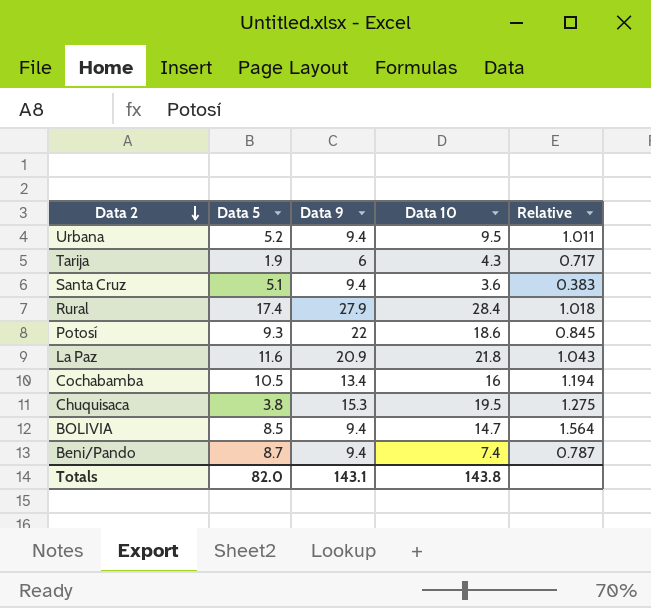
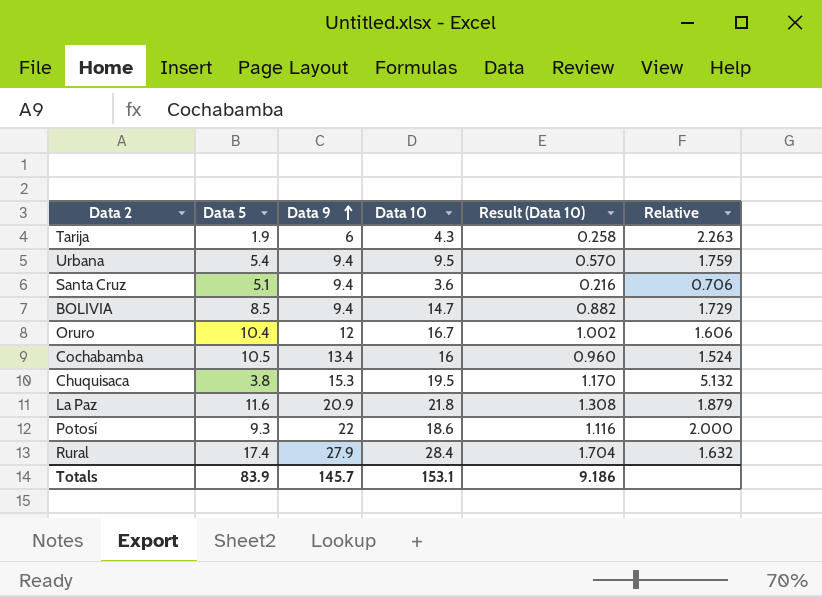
row order: Data 2 descending -> Data 9 ascending
column Result (Data 10) | formula: none -> [Data 10] * 0.06
column Relative | formula: [Data 10] / [Data 9] -> [Data 10] / [Data 5]
row Beni/Pando: 8.7 | 9.4 | 7.4 | 0.787 -> none
Urbana | Data 5: 5.2 -> 5.4
row Oruro: none -> 10.4 | 12 | 16.7 | 1.002 | 1.606
Totals | Data 5: 82.0 -> 83.9
Totals | Data 9: 143.1 -> 145.7
Totals | Data 10: 143.8 -> 153.1

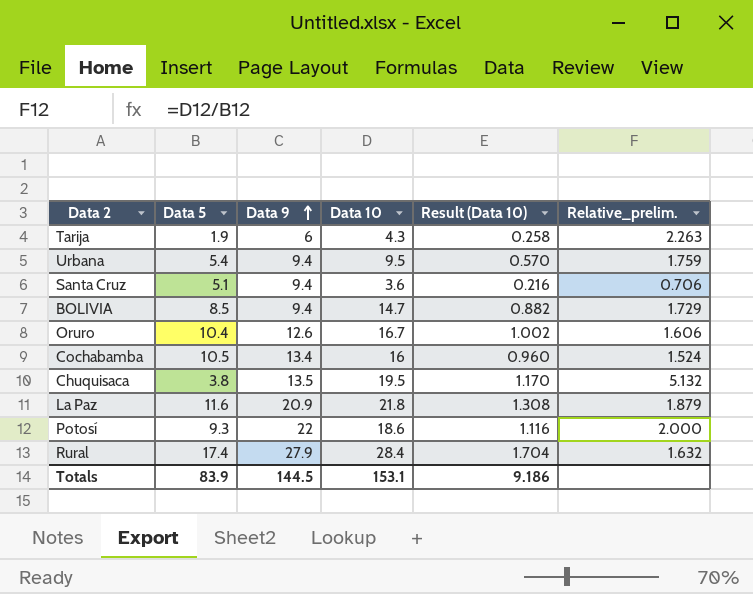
column name: Relative -> Relative_prelim.
Oruro | Data 9: 12 -> 12.6
Chuquisaca | Data 9: 15.3 -> 13.5
Totals | Data 9: 145.7 -> 144.5

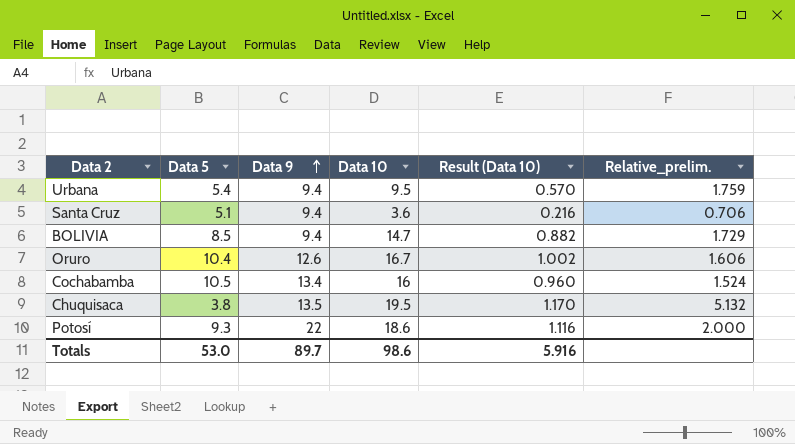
row Tarija: 1.9 | 6 | 4.3 | 0.258 | 2.263 -> none
row La Paz: 11.6 | 20.9 | 21.8 | 1.308 | 1.879 -> none
row Rural: 17.4 | 27.9 | 28.4 | 1.704 | 1.632 -> none
Totals | Data 5: 83.9 -> 53.0
Totals | Data 9: 144.5 -> 89.7
Totals | Data 10: 153.1 -> 98.6
Totals | Result (Data 10): 9.186 -> 5.916

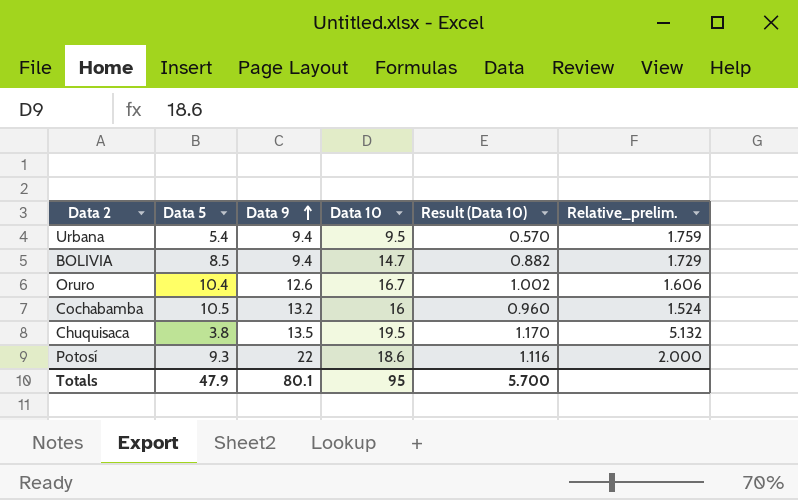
row Santa Cruz: 5.1 | 9.4 | 3.6 | 0.216 | 0.706 -> none
Cochabamba | Data 9: 13.4 -> 13.2
Totals | Data 5: 53.0 -> 47.9
Totals | Data 9: 89.7 -> 80.1
Totals | Data 10: 98.6 -> 95
Totals | Result (Data 10): 5.916 -> 5.700

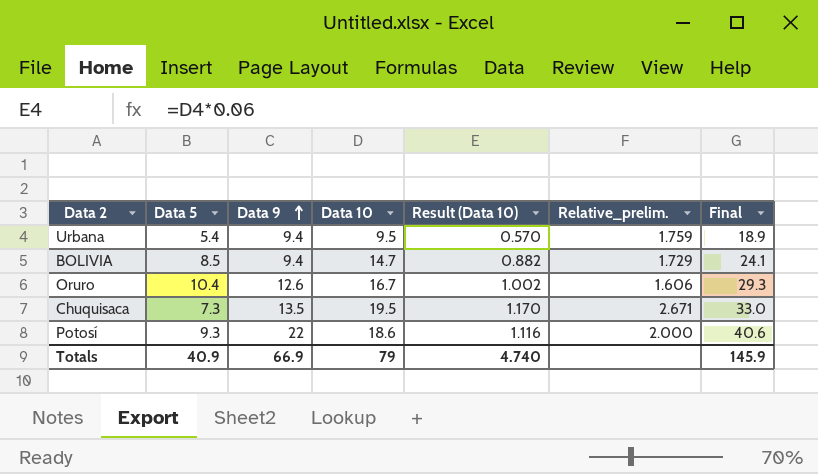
column Final | formula: none -> [Data 9] + [Data 10]
row Cochabamba: 10.5 | 13.2 | 16 | 0.960 | 1.524 -> none
Chuquisaca | Data 5: 3.8 -> 7.3
Chuquisaca | Relative_prelim.: 5.132 -> 2.671
Totals | Data 5: 47.9 -> 40.9
Totals | Data 9: 80.1 -> 66.9
Totals | Data 10: 95 -> 79
Totals | Result (Data 10): 5.700 -> 4.740

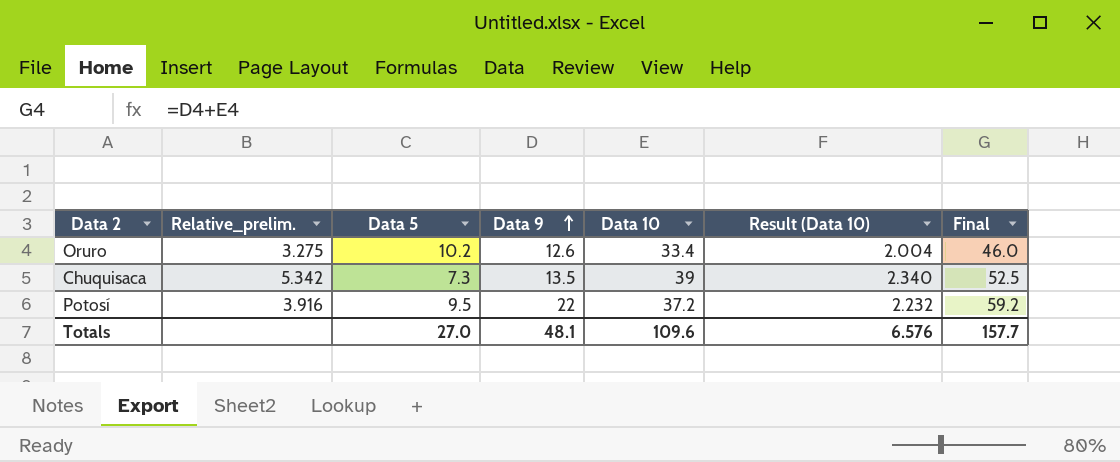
column Relative_prelim. | position: 6 -> 2
row Urbana: 5.4 | 9.4 | 9.5 | 0.570 | 1.759 | 18.9 -> none
row BOLIVIA: 8.5 | 9.4 | 14.7 | 0.882 | 1.729 | 24.1 -> none
Oruro | Relative_prelim.: 1.606 -> 3.275
Oruro | Data 5: 10.4 -> 10.2
Oruro | Data 10: 16.7 -> 33.4
Oruro | Result (Data 10): 1.002 -> 2.004
Oruro | Final: 29.3 -> 46.0
Chuquisaca | Relative_prelim.: 2.671 -> 5.342
Chuquisaca | Data 10: 19.5 -> 39
Chuquisaca | Result (Data 10): 1.170 -> 2.340
Chuquisaca | Final: 33.0 -> 52.5
Potosí | Relative_prelim.: 2.000 -> 3.916
Potosí | Data 5: 9.3 -> 9.5
Potosí | Data 10: 18.6 -> 37.2
Potosí | Result (Data 10): 1.116 -> 2.232
Potosí | Final: 40.6 -> 59.2
Totals | Data 5: 40.9 -> 27.0
Totals | Data 9: 66.9 -> 48.1
Totals | Data 10: 79 -> 109.6
Totals | Result (Data 10): 4.740 -> 6.576
Totals | Final: 145.9 -> 157.7

